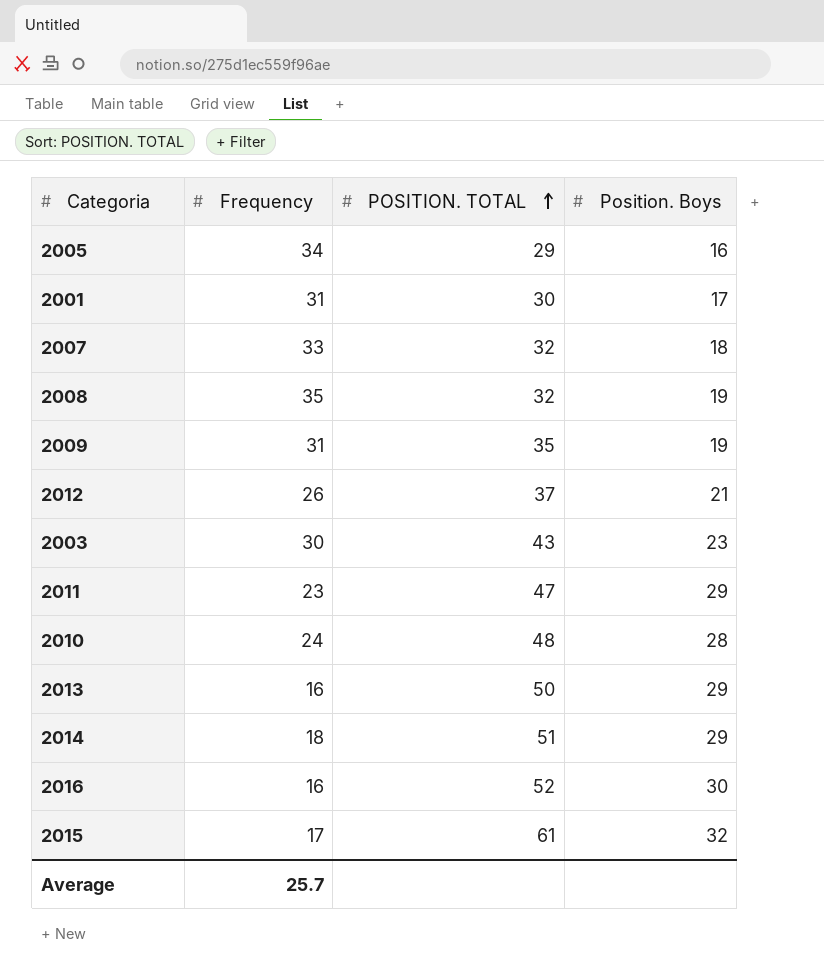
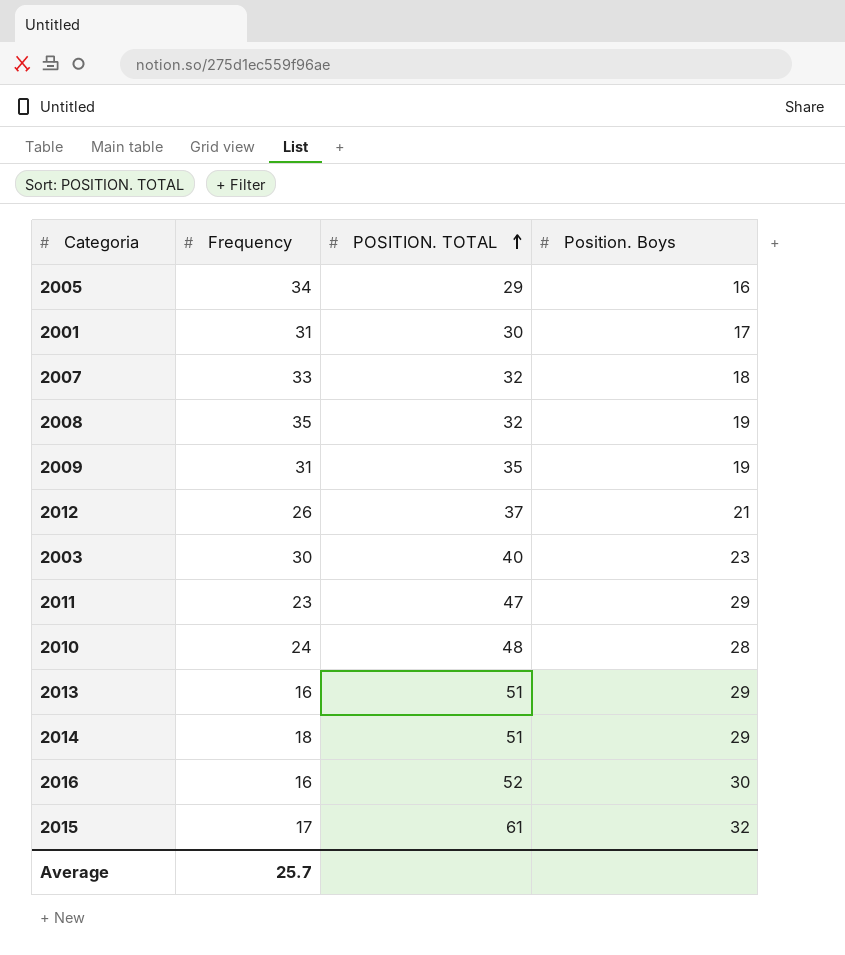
2003 | POSITION. TOTAL: 43 -> 40
2013 | POSITION. TOTAL: 50 -> 51

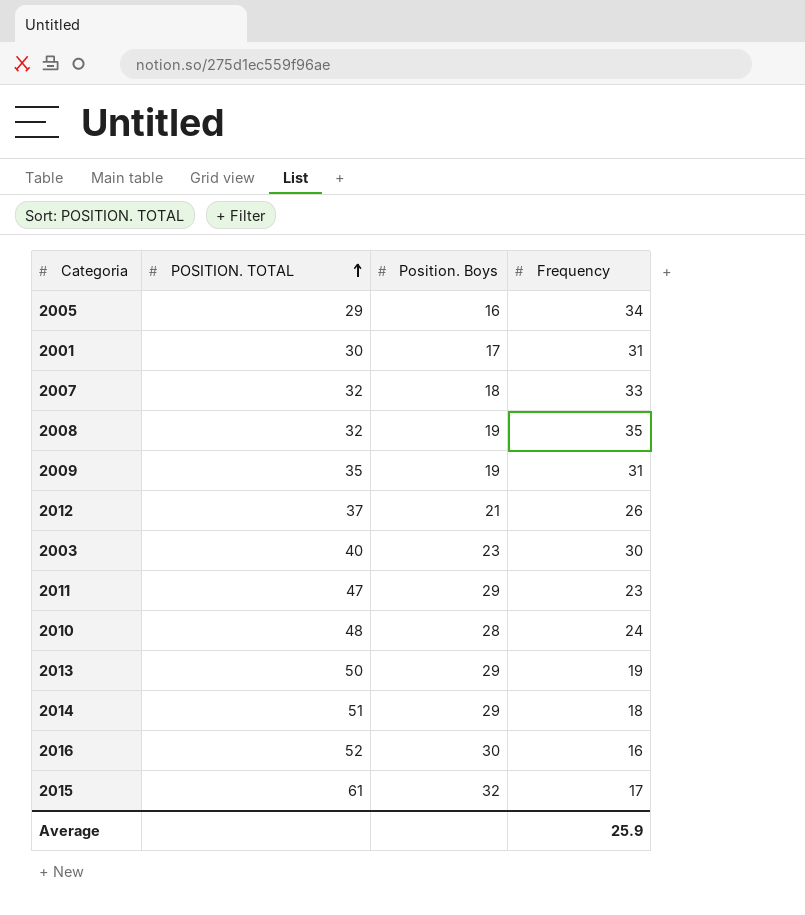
column Frequency | position: 2 -> 4
2013 | POSITION. TOTAL: 51 -> 50
2013 | Frequency: 16 -> 19
Average | Frequency: 25.7 -> 25.9

